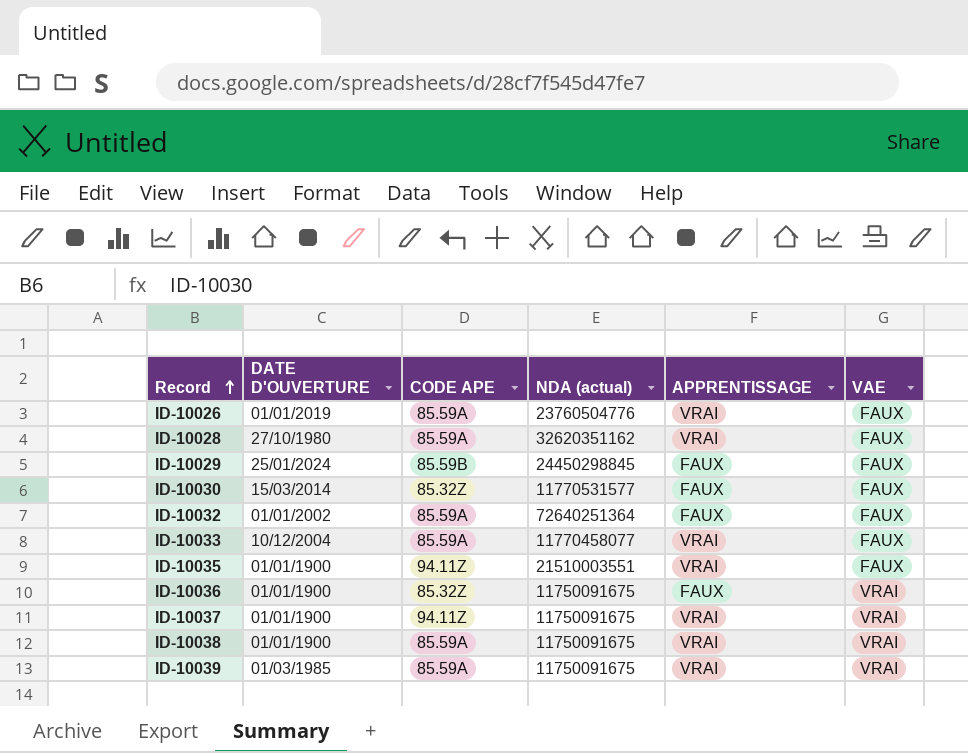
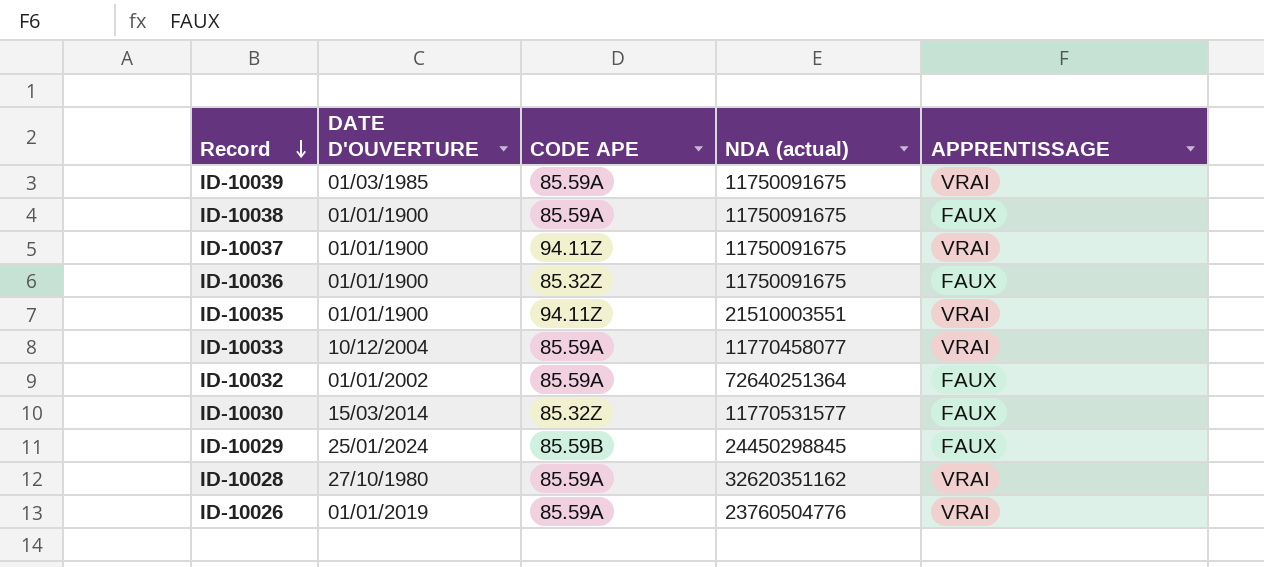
row order: Record ascending -> Record descending
column VAE | position: 6 -> none
ID-10038 | APPRENTISSAGE: VRAI -> FAUX

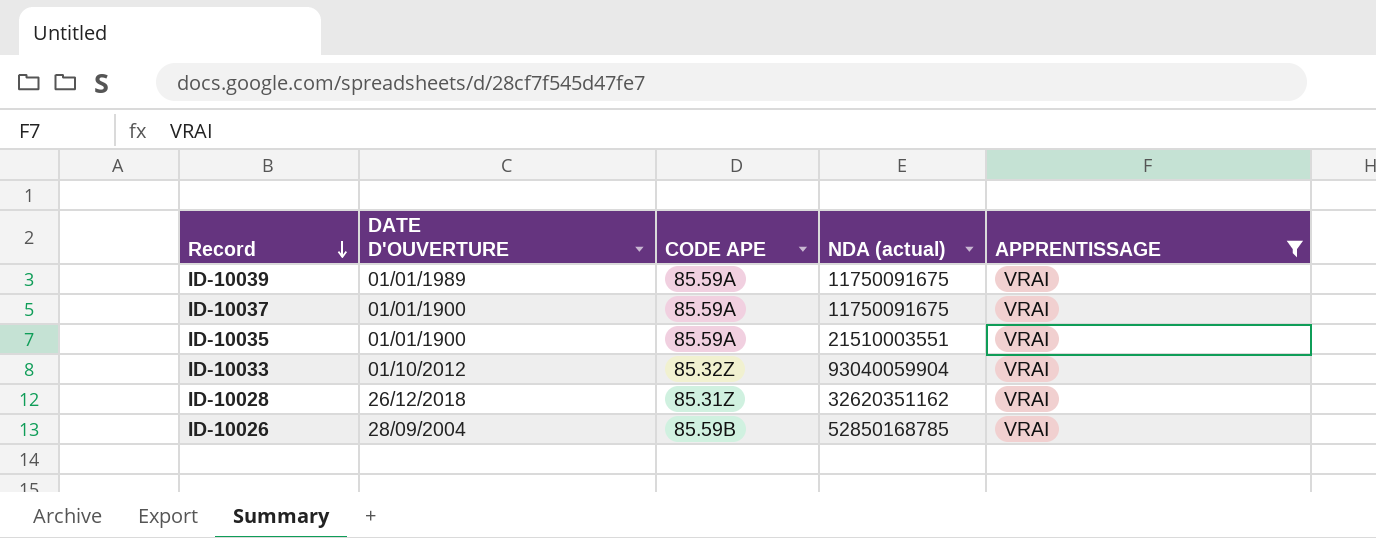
filter: none -> APPRENTISSAGE = VRAI
ID-10039 | DATE D'OUVERTURE: 01/03/1985 -> 01/01/1989
ID-10037 | CODE APE: 94.11Z -> 85.59A
ID-10035 | CODE APE: 94.11Z -> 85.59A
ID-10033 | DATE D'OUVERTURE: 10/12/2004 -> 01/10/2012
ID-10033 | CODE APE: 85.59A -> 85.32Z
ID-10033 | NDA (actual): 11770458077 -> 93040059904
ID-10028 | DATE D'OUVERTURE: 27/10/1980 -> 26/12/2018
ID-10028 | CODE APE: 85.59A -> 85.31Z
ID-10026 | DATE D'OUVERTURE: 01/01/2019 -> 28/09/2004
ID-10026 | CODE APE: 85.59A -> 85.59B
ID-10026 | NDA (actual): 23760504776 -> 52850168785

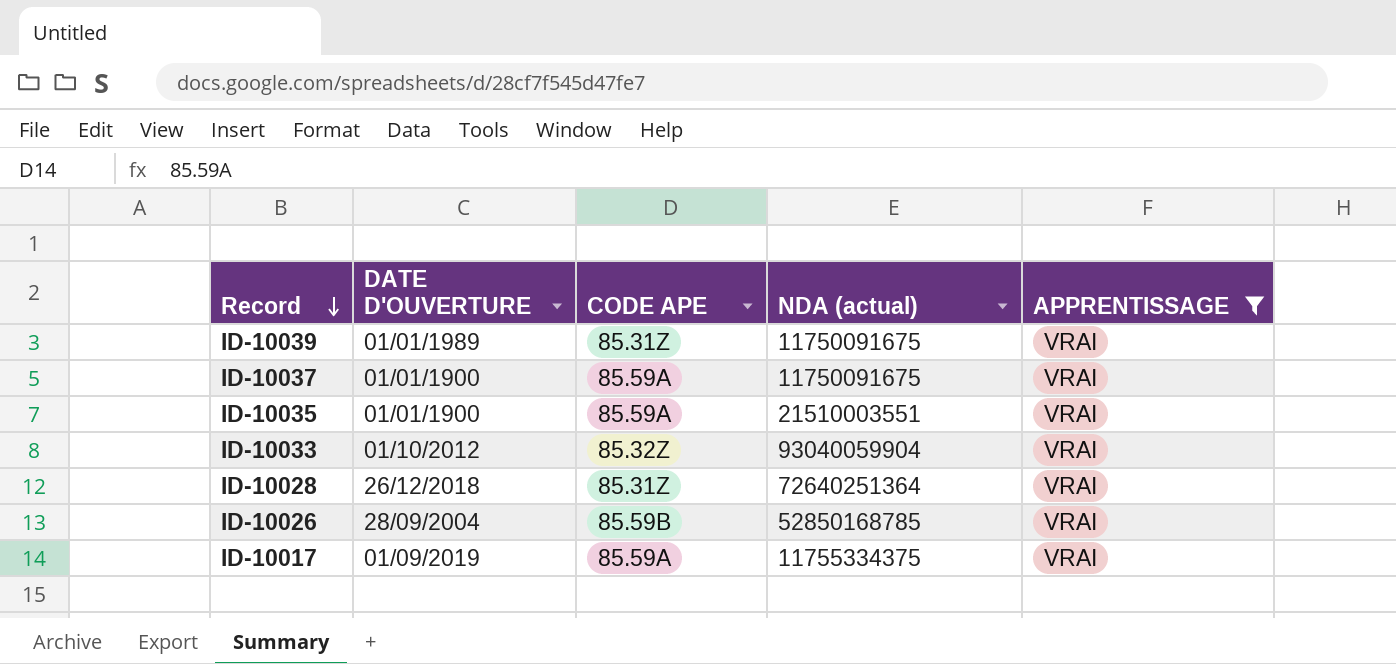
ID-10039 | CODE APE: 85.59A -> 85.31Z
ID-10028 | NDA (actual): 32620351162 -> 72640251364
row ID-10017: none -> 01/09/2019 | 85.59A | 11755334375 | VRAI

